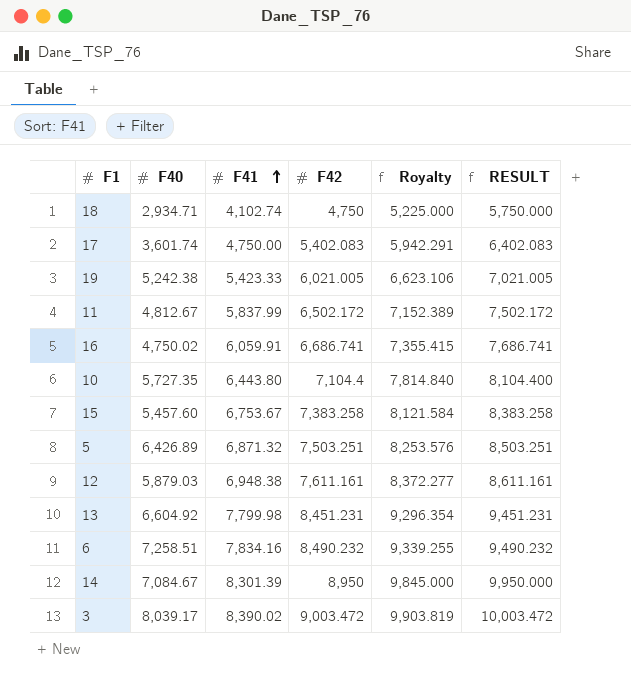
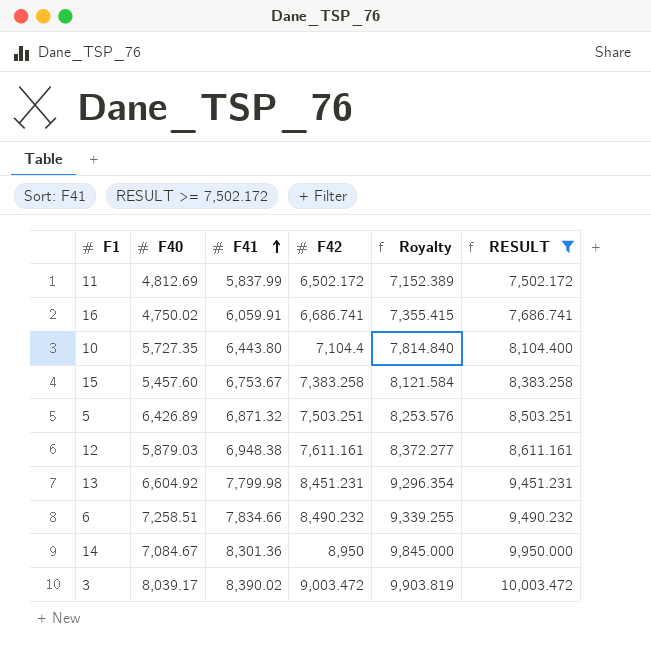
filter: none -> RESULT >= 7,502.172
11 | F40: 4,812.67 -> 4,812.69
6 | F41: 7,834.16 -> 7,834.66
14 | F41: 8,301.39 -> 8,301.36

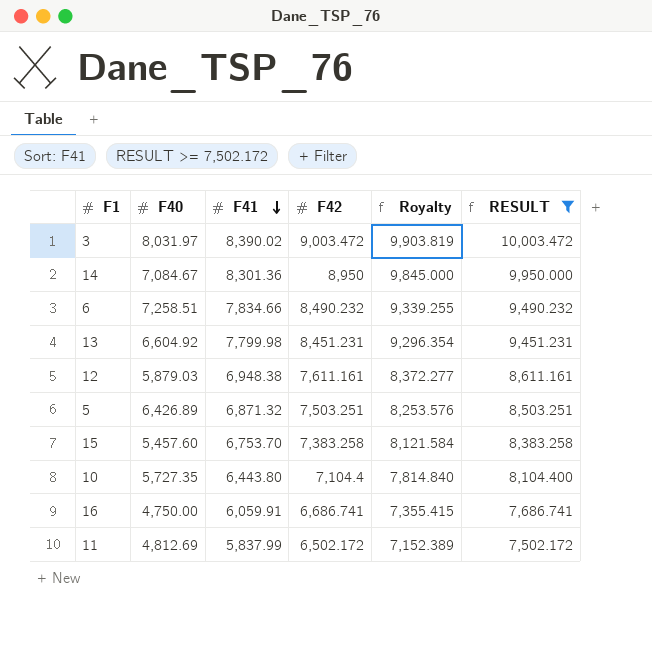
row order: F41 ascending -> F41 descending
3 | F40: 8,039.17 -> 8,031.97
15 | F41: 6,753.67 -> 6,753.70
16 | F40: 4,750.02 -> 4,750.00

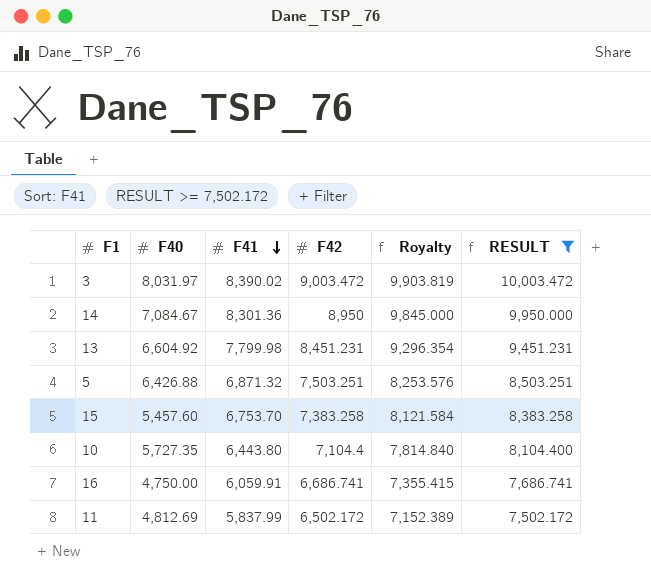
row 6: 7,258.51 | 7,834.66 | 8,490.232 | 9,339.255 | 9,490.232 -> none
row 12: 5,879.03 | 6,948.38 | 7,611.161 | 8,372.277 | 8,611.161 -> none
5 | F40: 6,426.89 -> 6,426.88

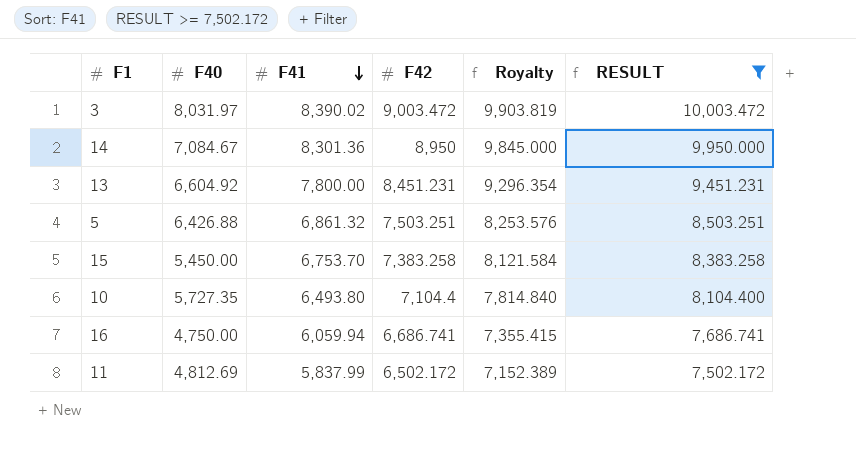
13 | F41: 7,799.98 -> 7,800.00
5 | F41: 6,871.32 -> 6,861.32
15 | F40: 5,457.60 -> 5,450.00
10 | F41: 6,443.80 -> 6,493.80
16 | F41: 6,059.91 -> 6,059.94

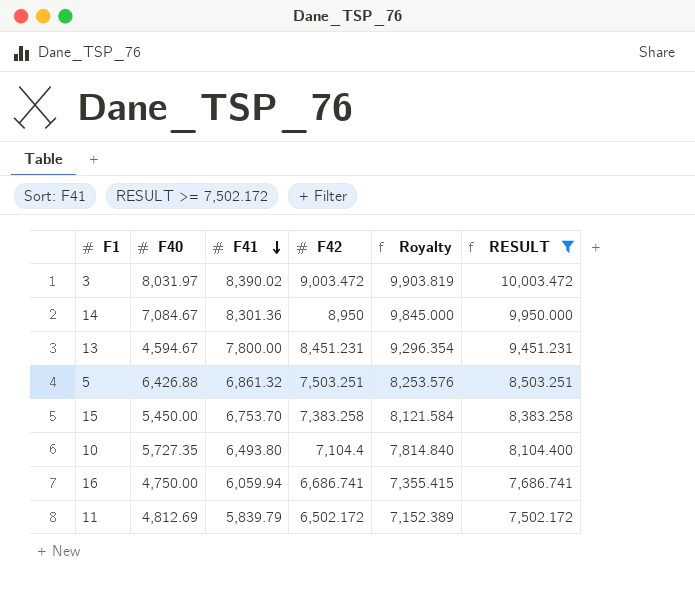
13 | F40: 6,604.92 -> 4,594.67
11 | F41: 5,837.99 -> 5,839.79

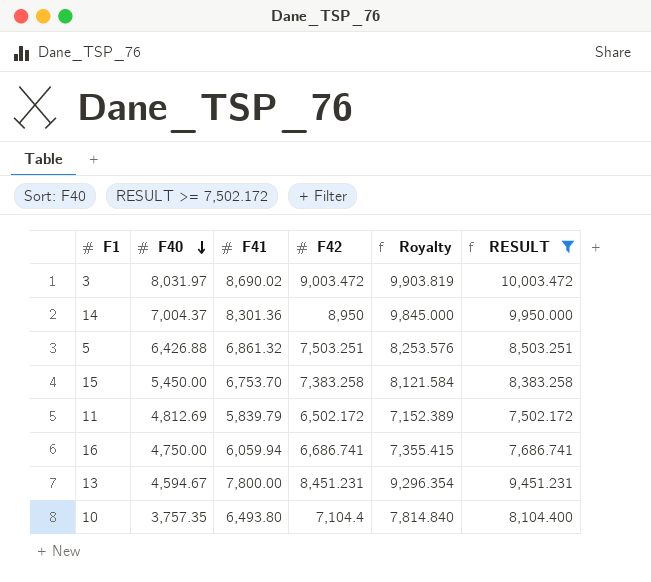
row order: F41 descending -> F40 descending
3 | F41: 8,390.02 -> 8,690.02
14 | F40: 7,084.67 -> 7,004.37
10 | F40: 5,727.35 -> 3,757.35

